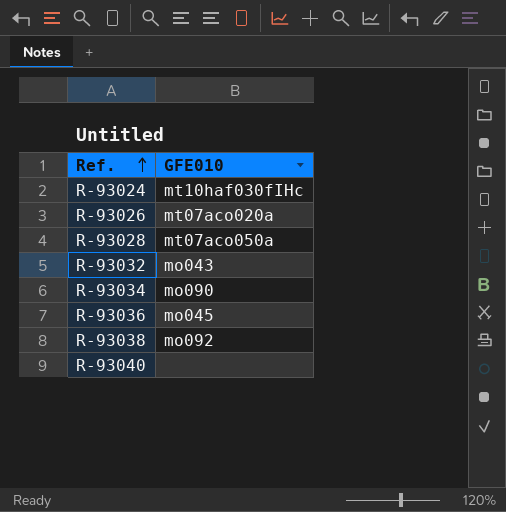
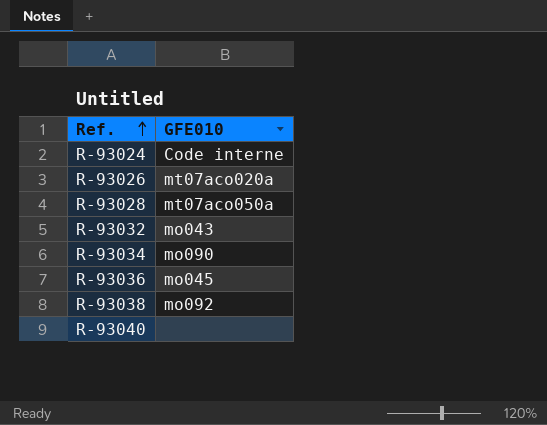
R-93024 | GFE010: mt10haf030fIHc -> Code interne

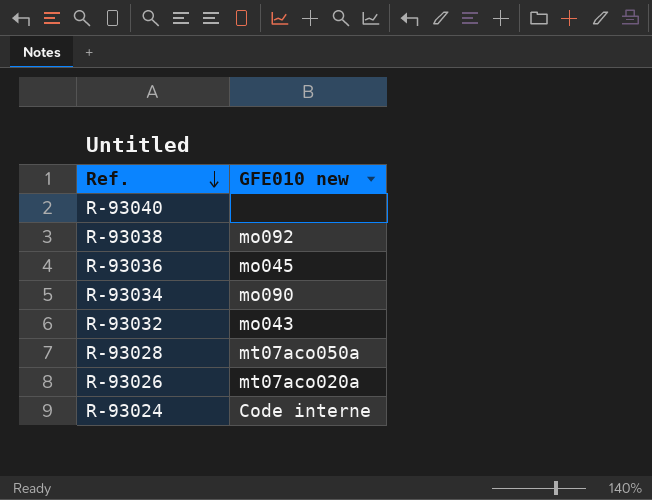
row order: Ref. ascending -> Ref. descending
column name: GFE010 -> GFE010 new

